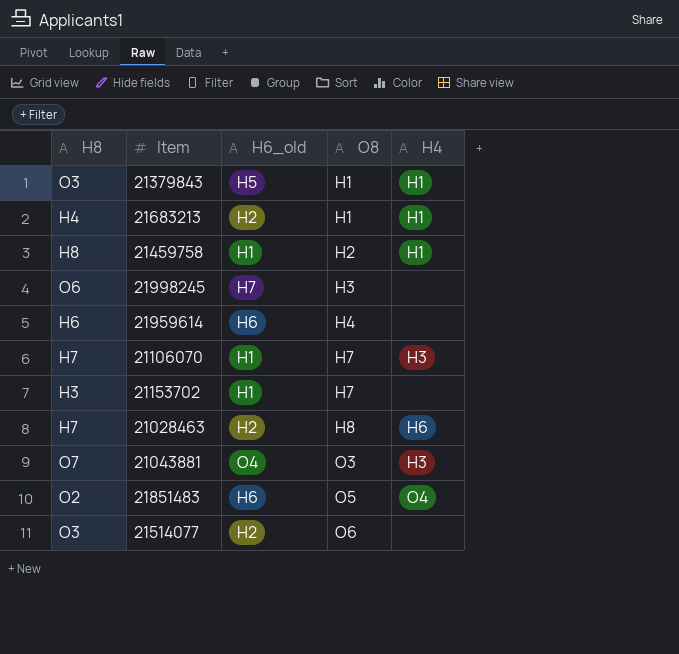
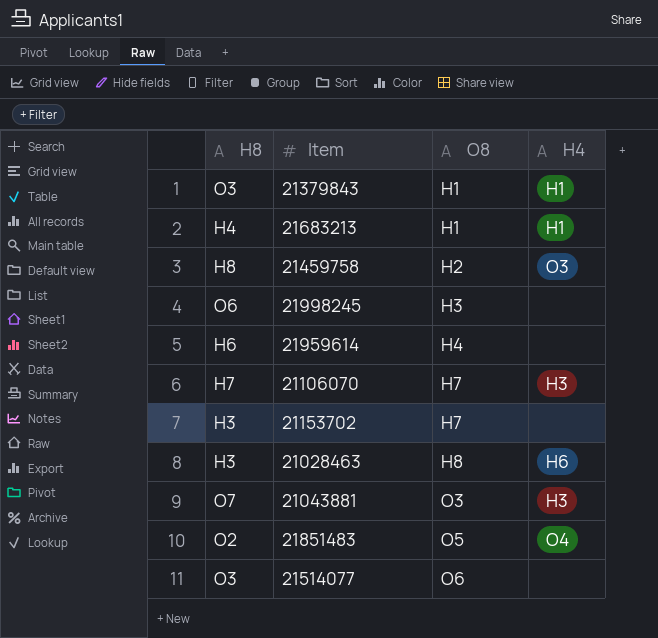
column H6_old | position: 3 -> none
21459758 | H4: H1 -> O3
21028463 | H8: H7 -> H3

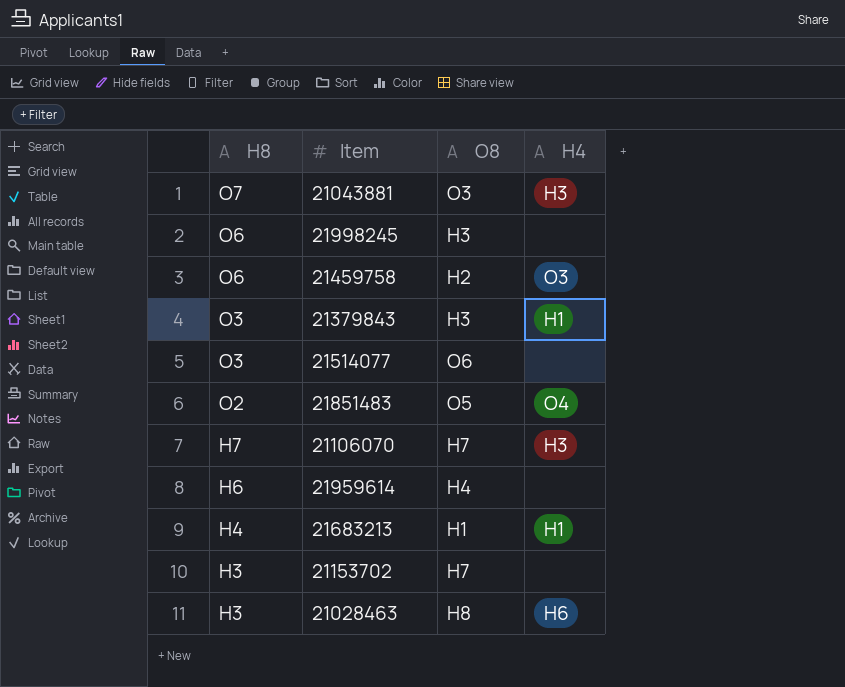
row order: O8 ascending -> H8 descending
21459758 | H8: H8 -> O6
21379843 | O8: H1 -> H3

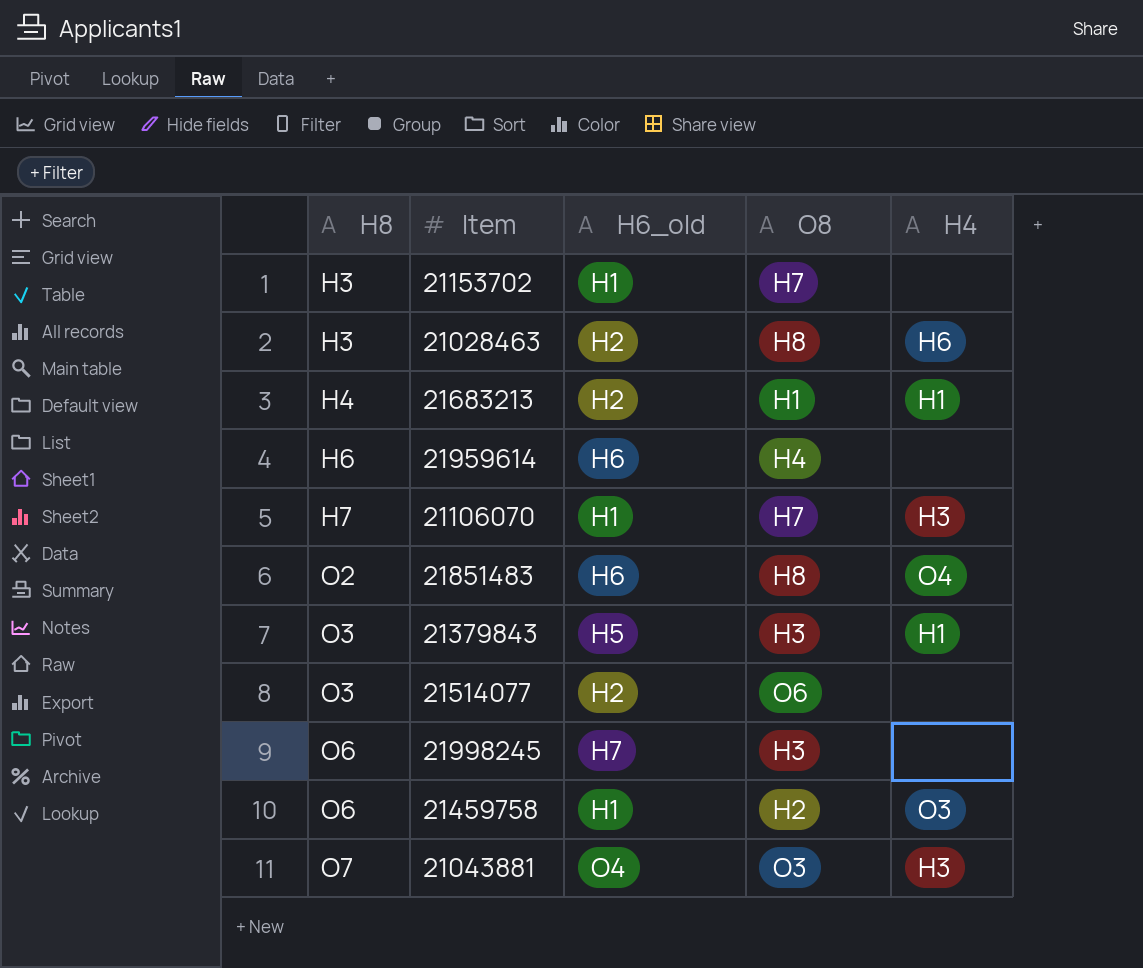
row order: H8 descending -> H8 ascending
column H6_old | position: none -> 3
21851483 | O8: O5 -> H8

